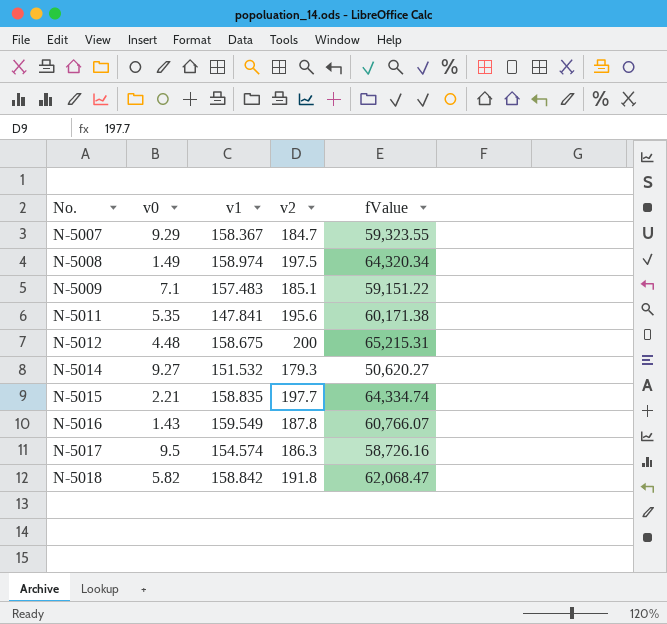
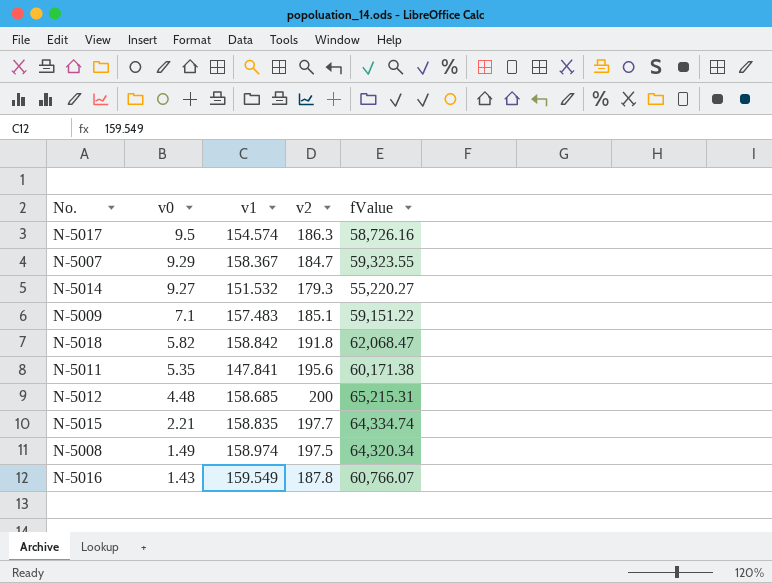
row order: No. ascending -> v0 descending
N-5014 | fValue: 50,620.27 -> 55,220.27
N-5012 | v1: 158.675 -> 158.685

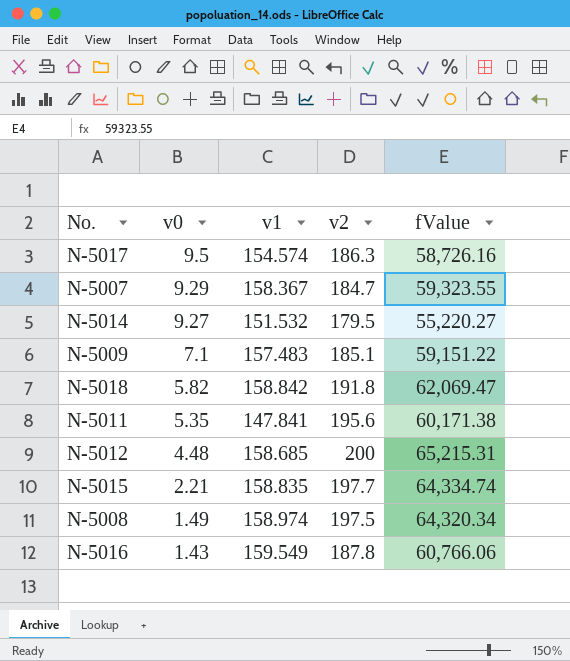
N-5014 | v2: 179.3 -> 179.5
N-5018 | fValue: 62,068.47 -> 62,069.47
N-5016 | fValue: 60,766.07 -> 60,766.06

